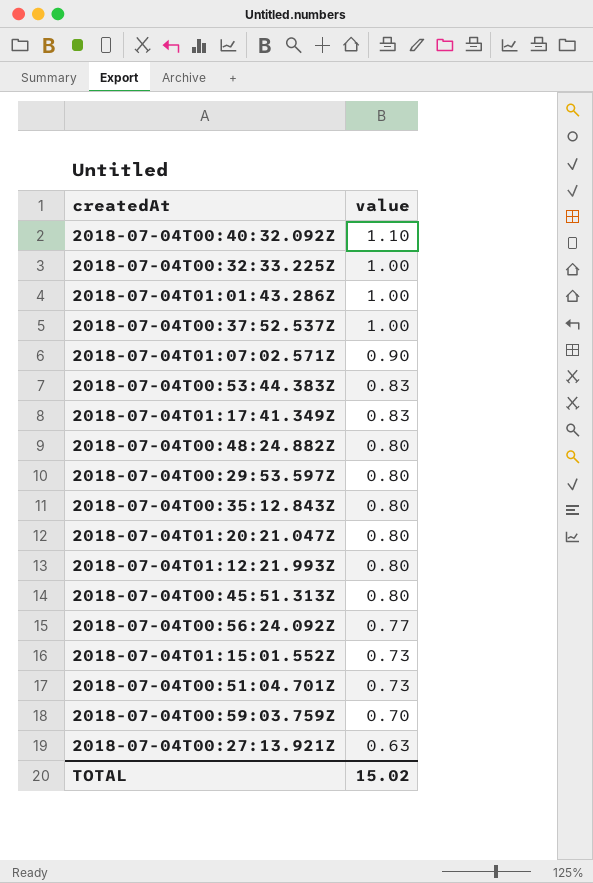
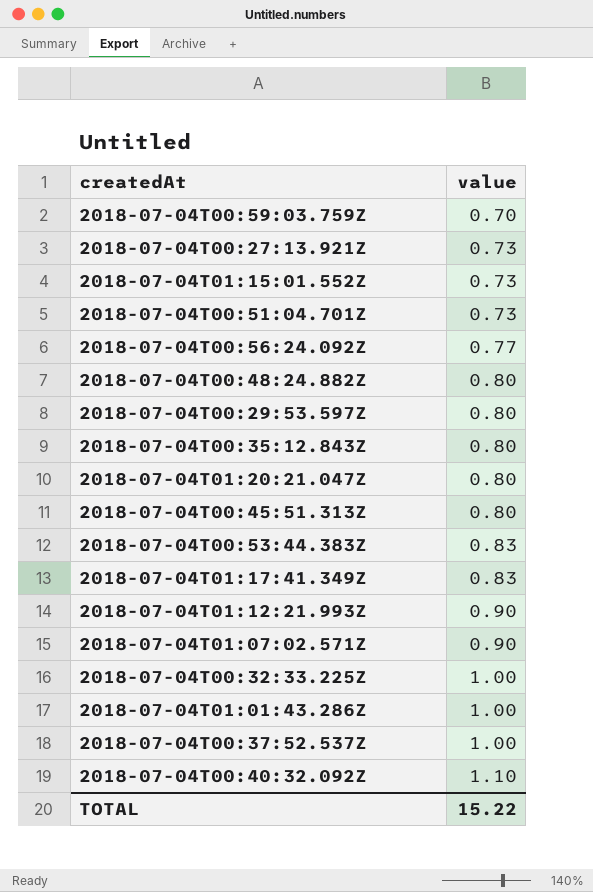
row order: value descending -> value ascending
2018-07-04T00:27:13.921Z | value: 0.63 -> 0.73
2018-07-04T01:12:21.993Z | value: 0.80 -> 0.90
TOTAL | value: 15.02 -> 15.22

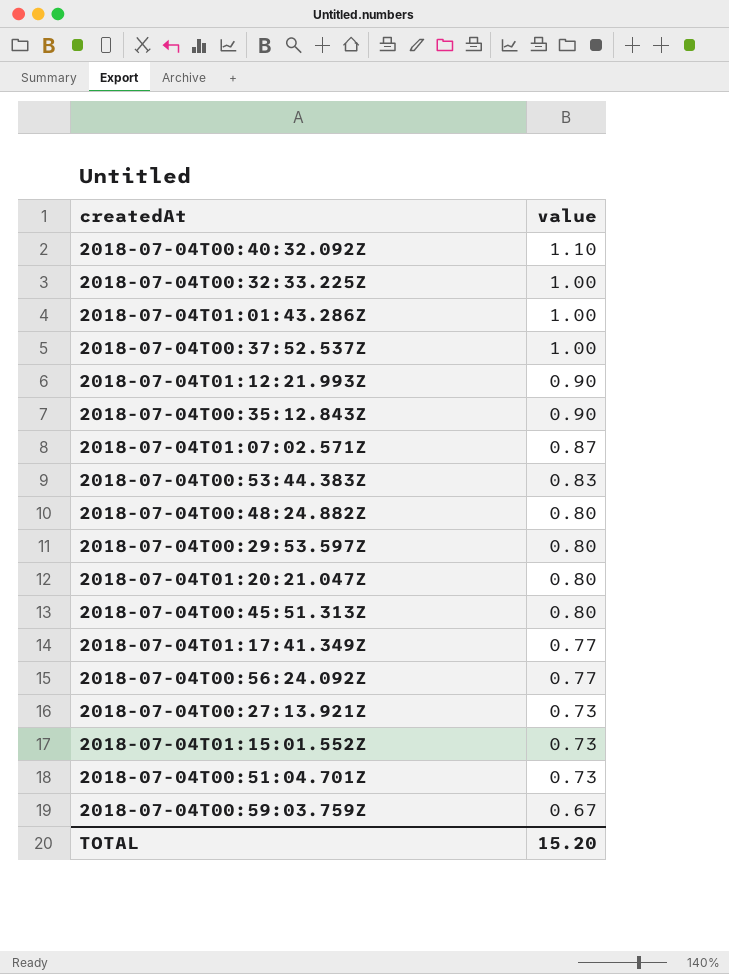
row order: value ascending -> value descending
2018-07-04T00:35:12.843Z | value: 0.80 -> 0.90
2018-07-04T01:07:02.571Z | value: 0.90 -> 0.87
2018-07-04T01:17:41.349Z | value: 0.83 -> 0.77
2018-07-04T00:59:03.759Z | value: 0.70 -> 0.67
TOTAL | value: 15.22 -> 15.20

